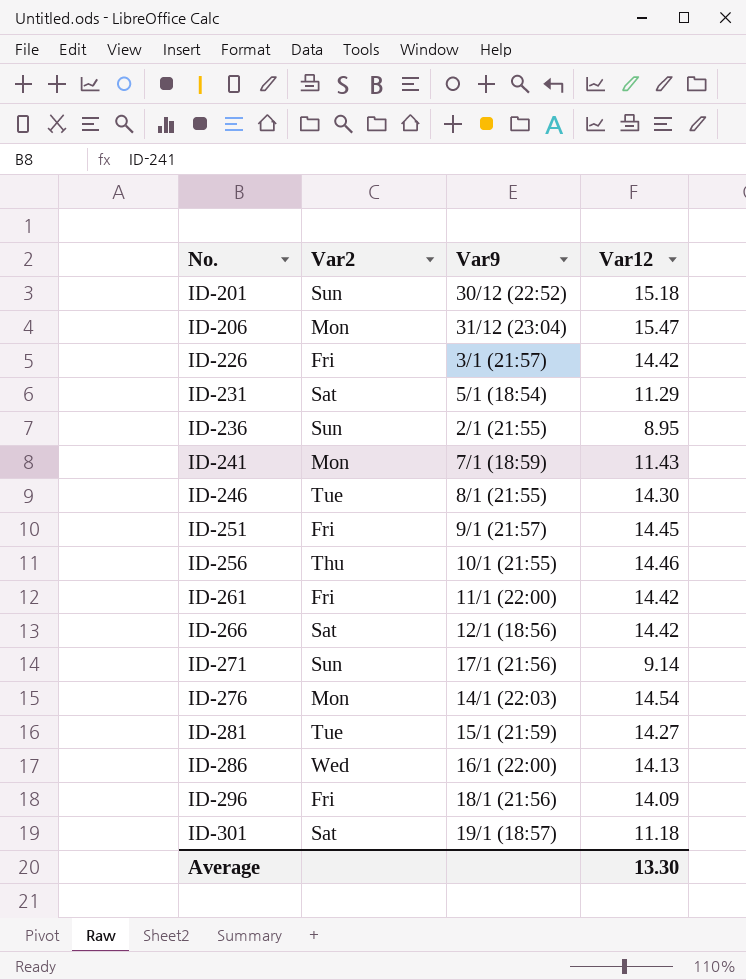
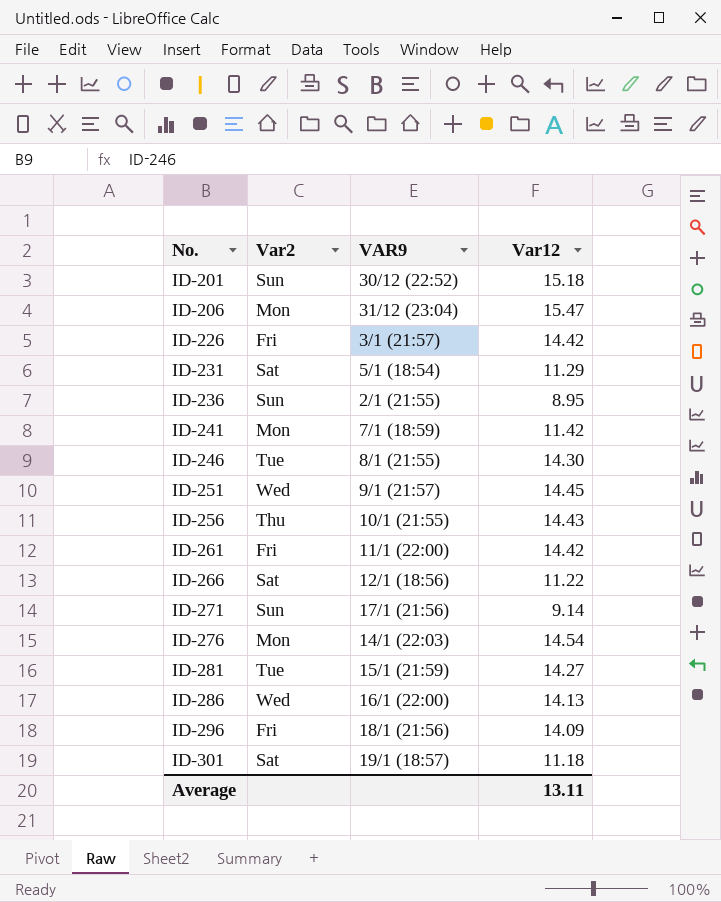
column name: Var9 -> VAR9
ID-241 | Var12: 11.43 -> 11.42
ID-251 | Var2: Fri -> Wed
ID-256 | Var12: 14.46 -> 14.43
ID-266 | Var12: 14.42 -> 11.22
Average | Var12: 13.30 -> 13.11

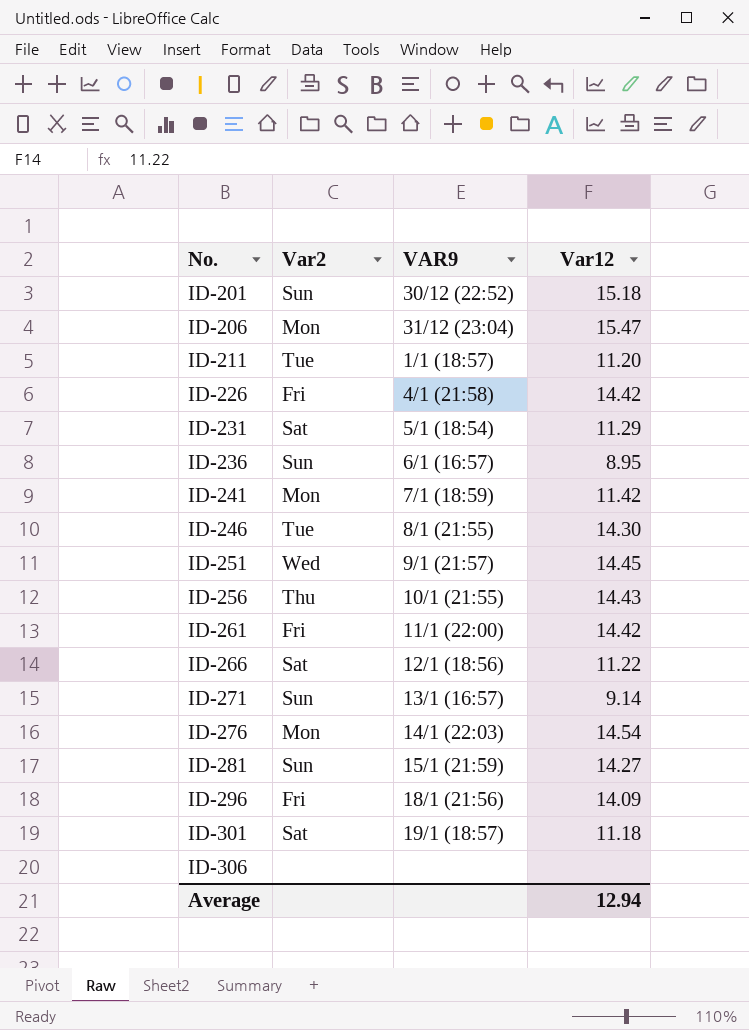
row ID-286: Wed | 16/1 (22:00) | 14.13 -> none
row ID-211: none -> Tue | 1/1 (18:57) | 11.20
ID-226 | VAR9: 3/1 (21:57) -> 4/1 (21:58)
ID-236 | VAR9: 2/1 (21:55) -> 6/1 (16:57)
ID-271 | VAR9: 17/1 (21:56) -> 13/1 (16:57)
ID-281 | Var2: Tue -> Sun
row ID-306: none -> none | none | none
Average | Var12: 13.11 -> 12.94

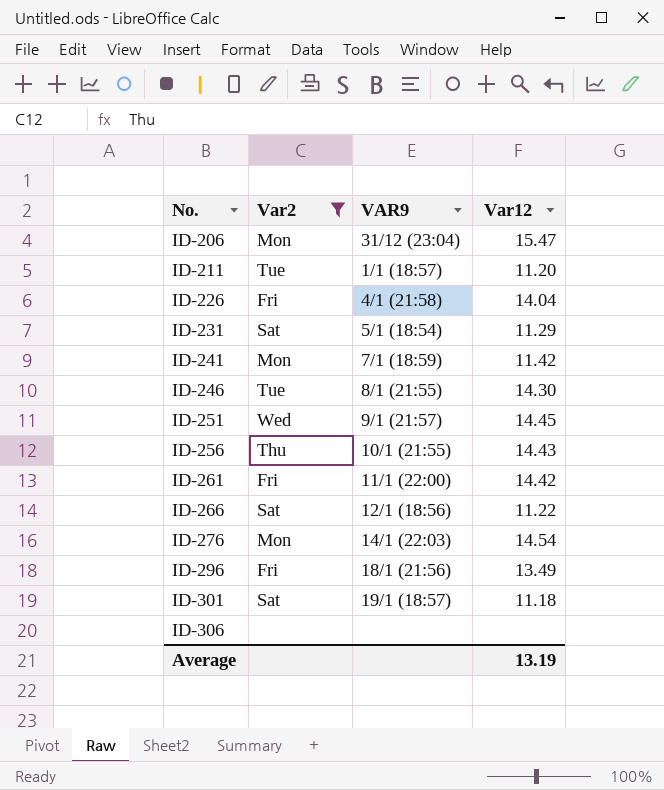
filter: none -> Var2 != Sun
ID-226 | Var12: 14.42 -> 14.04
ID-296 | Var12: 14.09 -> 13.49
Average | Var12: 12.94 -> 13.19

